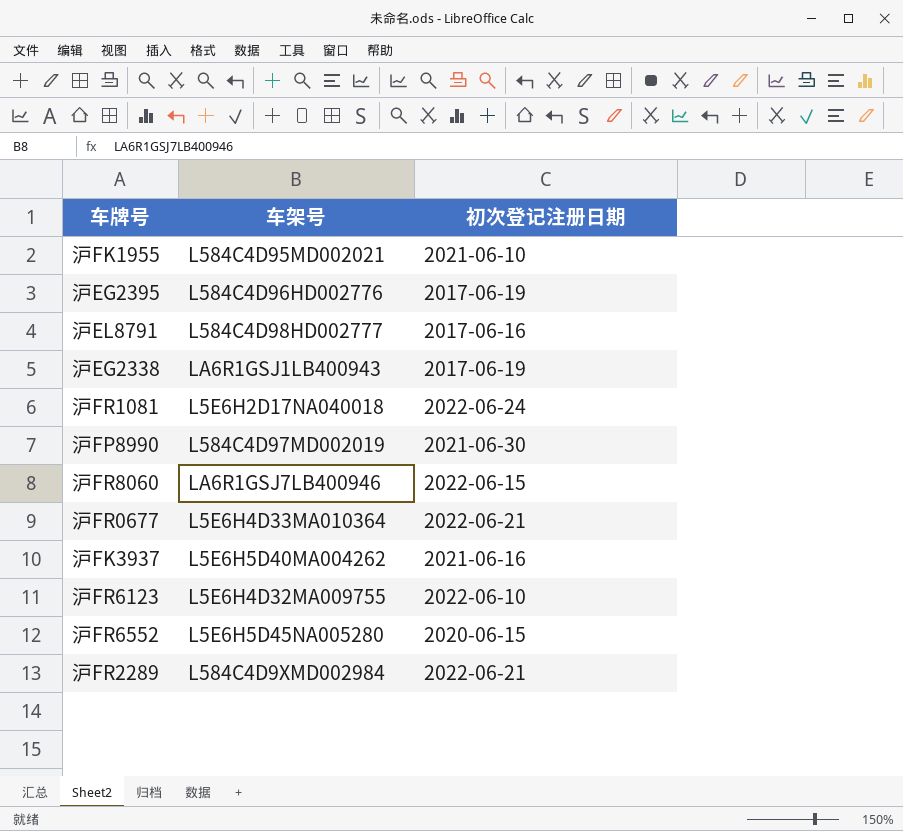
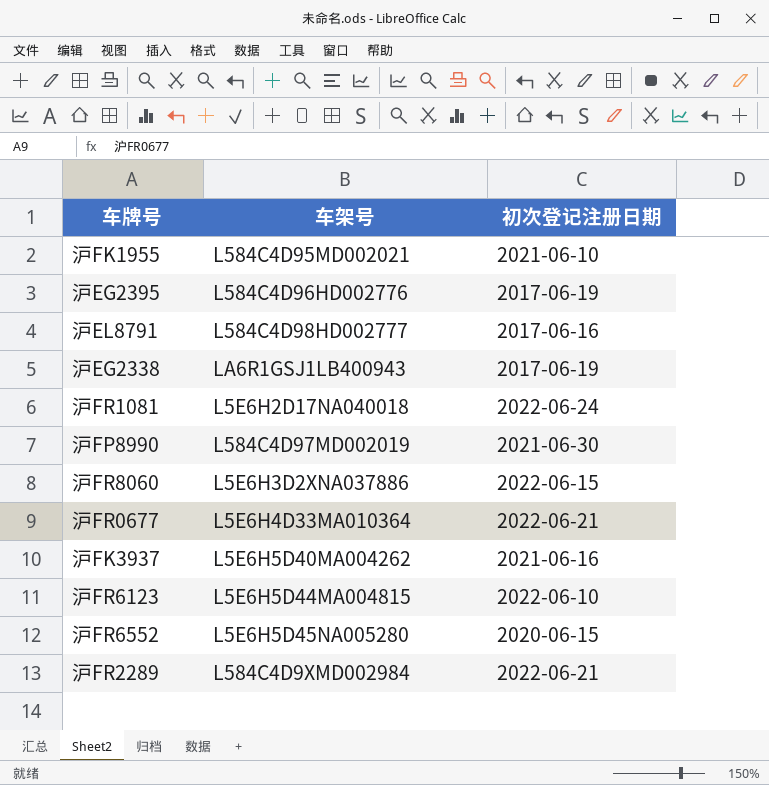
沪FR8060 | 车架号: LA6R1GSJ7LB400946 -> L5E6H3D2XNA037886
沪FR6123 | 车架号: L5E6H4D32MA009755 -> L5E6H5D44MA004815

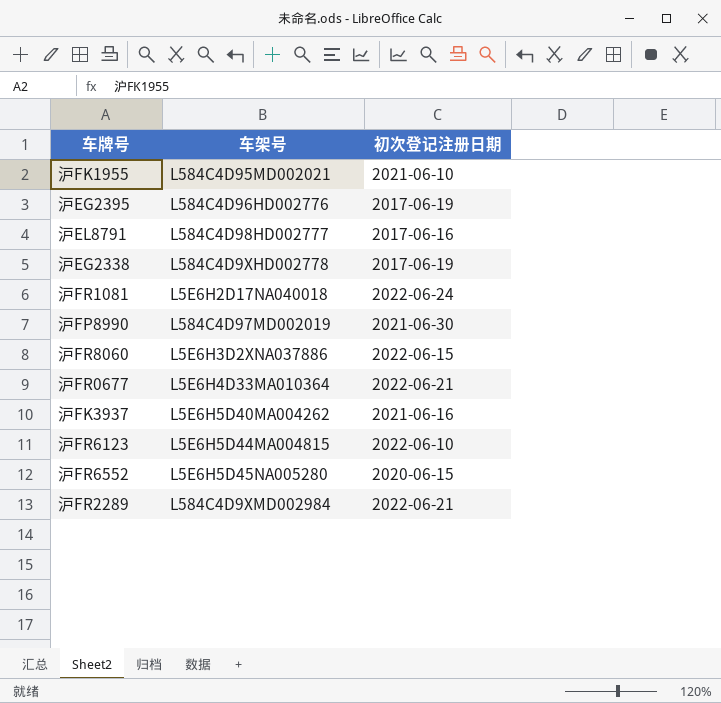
沪EG2338 | 车架号: LA6R1GSJ1LB400943 -> L584C4D9XHD002778

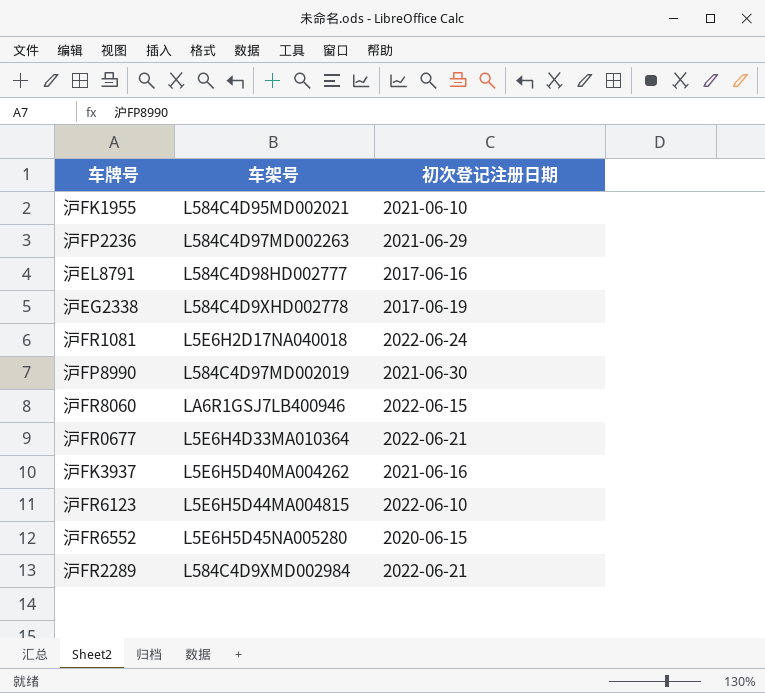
row 沪EG2395: L584C4D96HD002776 | 2017-06-19 -> none
row 沪FP2236: none -> L584C4D97MD002263 | 2021-06-29
沪FR8060 | 车架号: L5E6H3D2XNA037886 -> LA6R1GSJ7LB400946

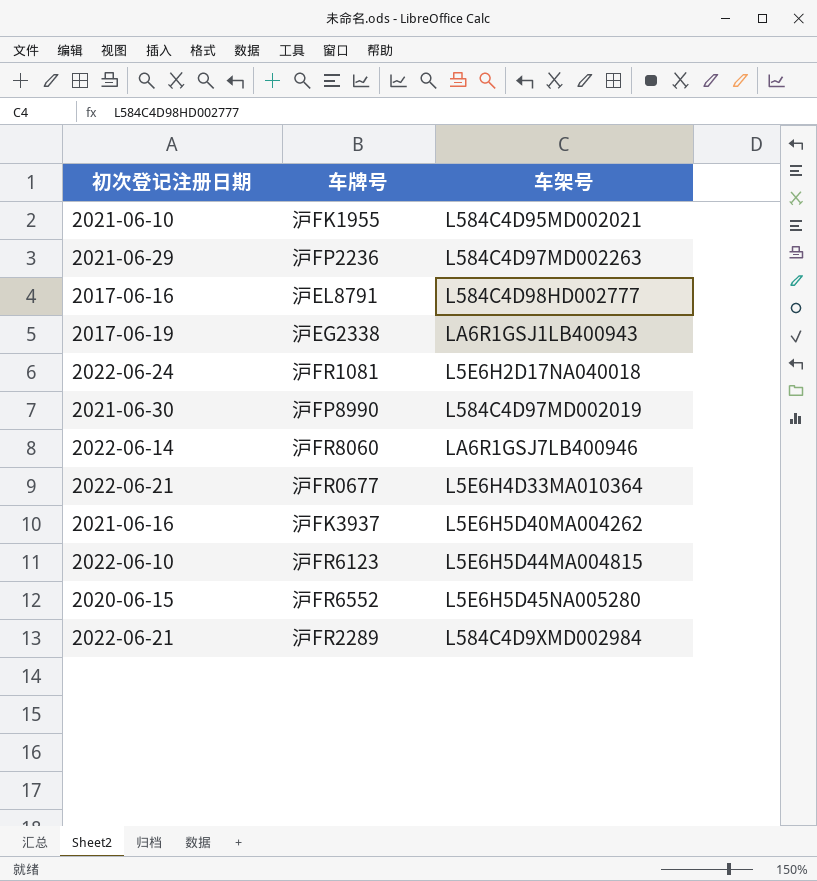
column 初次登记注册日期 | position: 3 -> 1
沪EG2338 | 车架号: L584C4D9XHD002778 -> LA6R1GSJ1LB400943
沪FR8060 | 初次登记注册日期: 2022-06-15 -> 2022-06-14

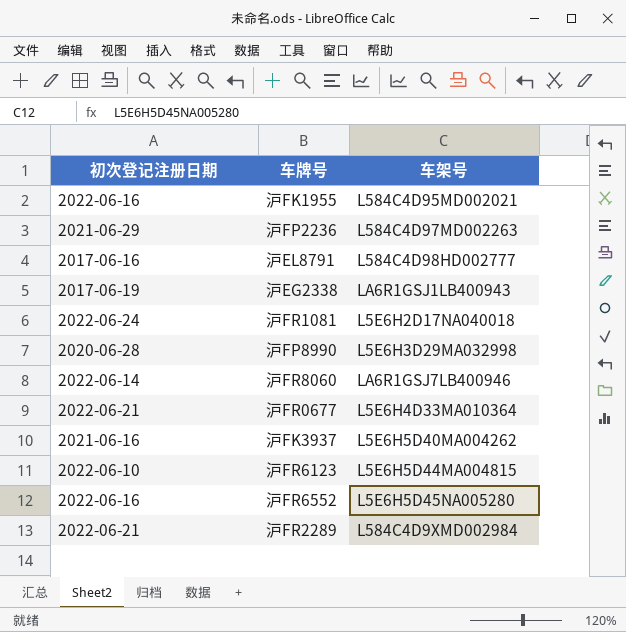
沪FK1955 | 初次登记注册日期: 2021-06-10 -> 2022-06-16
沪FP8990 | 初次登记注册日期: 2021-06-30 -> 2020-06-28
沪FP8990 | 车架号: L584C4D97MD002019 -> L5E6H3D29MA032998
沪FR6552 | 初次登记注册日期: 2020-06-15 -> 2022-06-16

